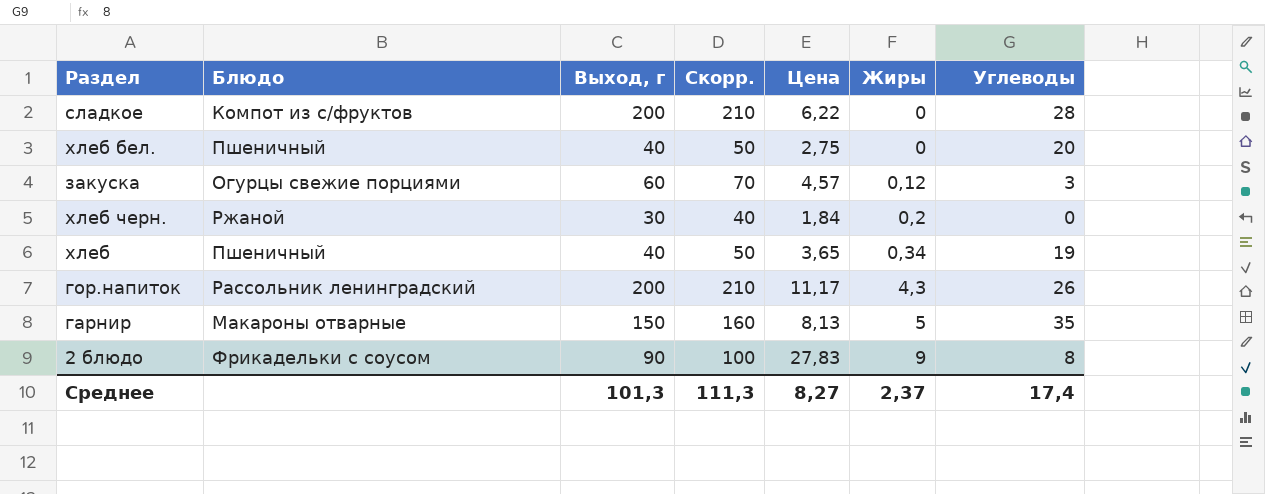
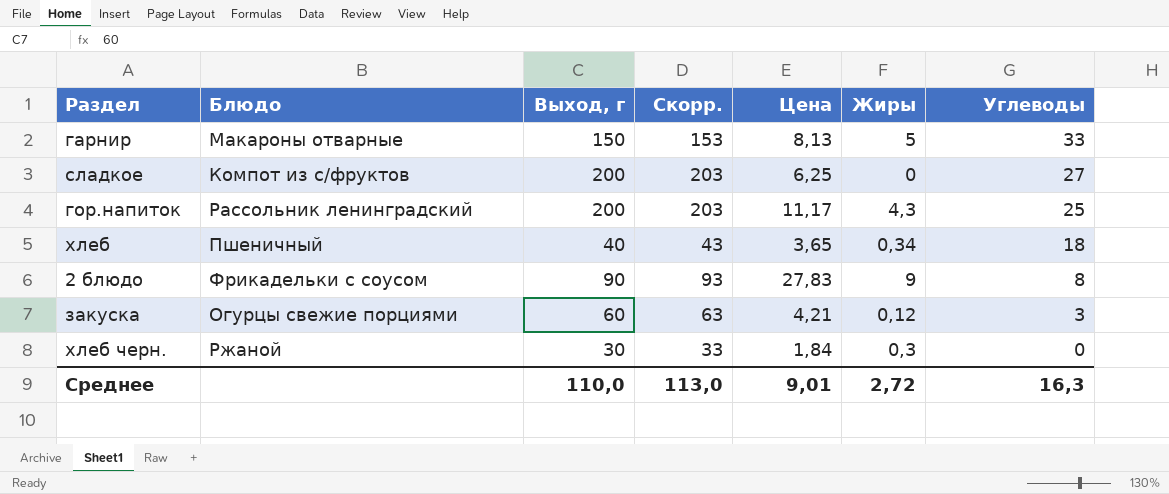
row order: Жиры ascending -> Углеводы descending
column Скорр. | formula: [Выход, г] + 10 -> [Выход, г] + 3
row хлеб бел.: Пшеничный | 40 | 50 | 2,75 | 0 | 20 -> none
гарнир | Углеводы: 35 -> 33
сладкое | Цена: 6,22 -> 6,25
сладкое | Углеводы: 28 -> 27
гор.напиток | Углеводы: 26 -> 25
хлеб | Углеводы: 19 -> 18
закуска | Цена: 4,57 -> 4,21
хлеб черн. | Жиры: 0,2 -> 0,3
Среднее | Выход, г: 101,3 -> 110,0
Среднее | Скорр.: 111,3 -> 113,0
Среднее | Цена: 8,27 -> 9,01
Среднее | Жиры: 2,37 -> 2,72
Среднее | Углеводы: 17,4 -> 16,3

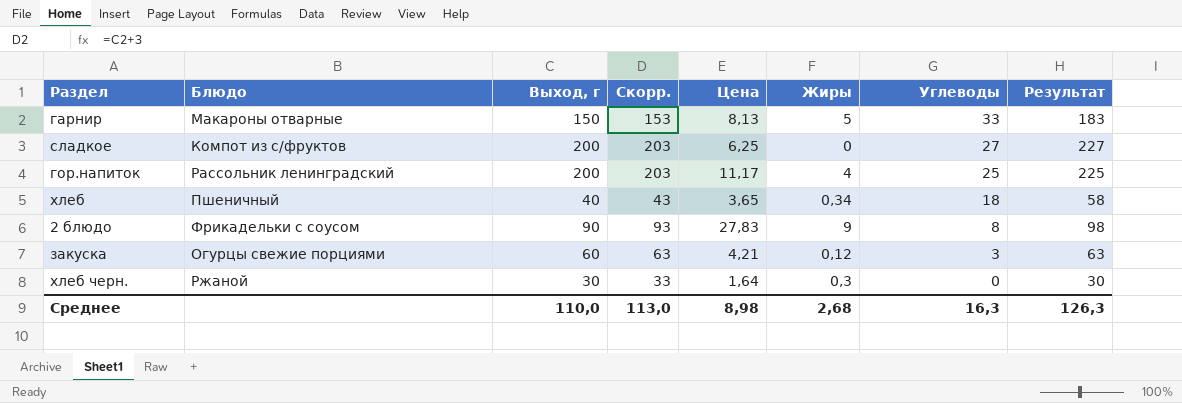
column Результат | formula: none -> [Выход, г] + [Углеводы]
гор.напиток | Жиры: 4,3 -> 4
хлеб черн. | Цена: 1,84 -> 1,64
Среднее | Цена: 9,01 -> 8,98
Среднее | Жиры: 2,72 -> 2,68

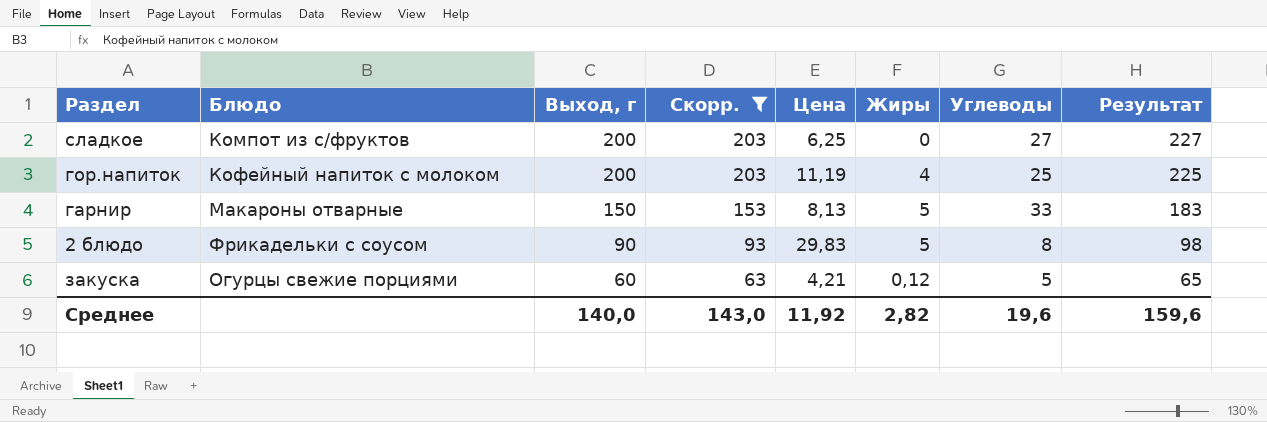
filter: none -> Скорр. >= 63
row order: Углеводы descending -> Выход, г descending
гор.напиток | Блюдо: Рассольник ленинградский -> Кофейный напиток с молоком
гор.напиток | Цена: 11,17 -> 11,19
2 блюдо | Цена: 27,83 -> 29,83
2 блюдо | Жиры: 9 -> 5
закуска | Углеводы: 3 -> 5
закуска | Результат: 63 -> 65
Среднее | Выход, г: 110,0 -> 140,0
Среднее | Скорр.: 113,0 -> 143,0
Среднее | Цена: 8,98 -> 11,92
Среднее | Жиры: 2,68 -> 2,82
Среднее | Углеводы: 16,3 -> 19,6
Среднее | Результат: 126,3 -> 159,6

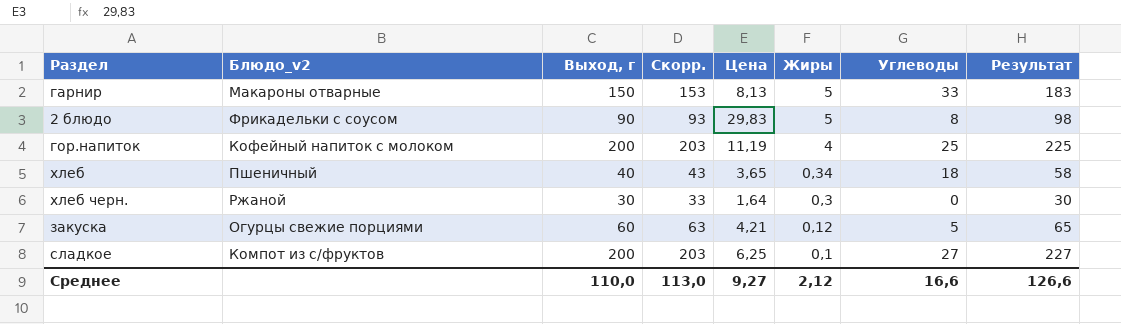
filter: Скорр. >= 63 -> none
row order: Выход, г descending -> Жиры descending
column name: Блюдо -> Блюдо_v2
сладкое | Жиры: 0 -> 0,1
Среднее | Выход, г: 140,0 -> 110,0
Среднее | Скорр.: 143,0 -> 113,0
Среднее | Цена: 11,92 -> 9,27
Среднее | Жиры: 2,82 -> 2,12
Среднее | Углеводы: 19,6 -> 16,6
Среднее | Результат: 159,6 -> 126,6

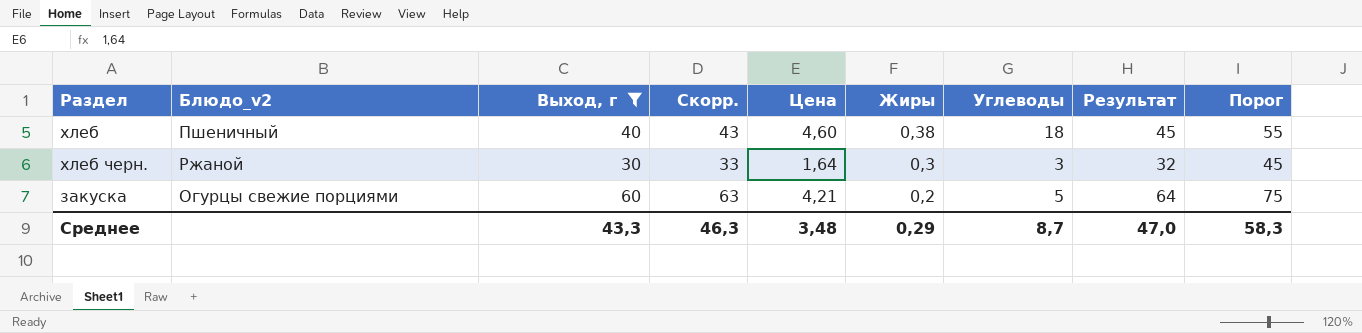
filter: none -> Выход, г <= 60
column Результат | formula: [Выход, г] + [Углеводы] -> [Выход, г] + [Цена]
column Порог | formula: none -> [Выход, г] + 15
хлеб | Цена: 3,65 -> 4,60
хлеб | Жиры: 0,34 -> 0,38
хлеб черн. | Углеводы: 0 -> 3
закуска | Жиры: 0,12 -> 0,2
Среднее | Выход, г: 110,0 -> 43,3
Среднее | Скорр.: 113,0 -> 46,3
Среднее | Цена: 9,27 -> 3,48
Среднее | Жиры: 2,12 -> 0,29
Среднее | Углеводы: 16,6 -> 8,7
Среднее | Результат: 126,6 -> 47,0

